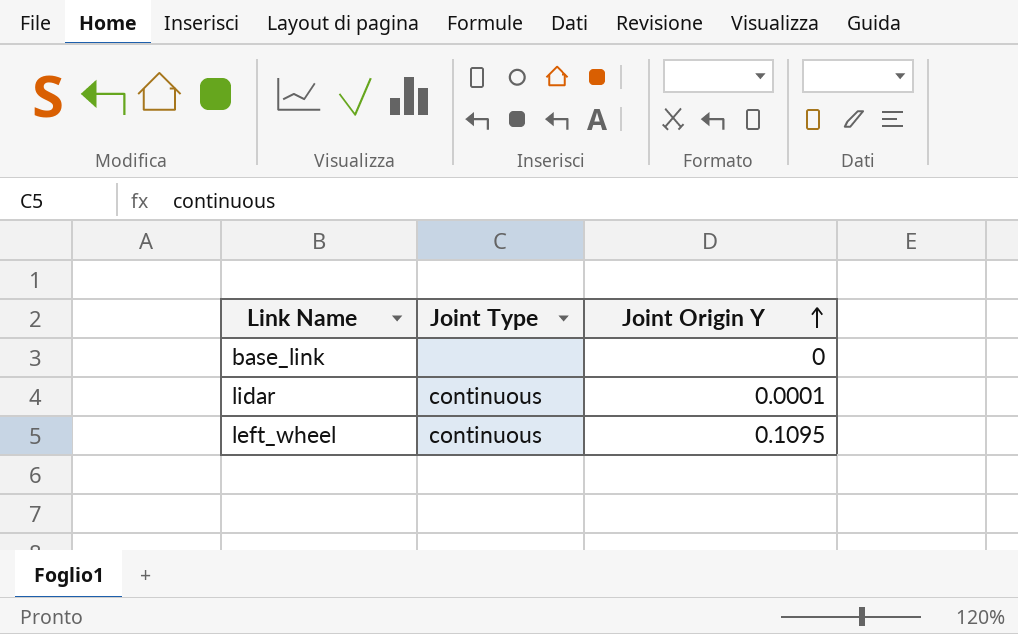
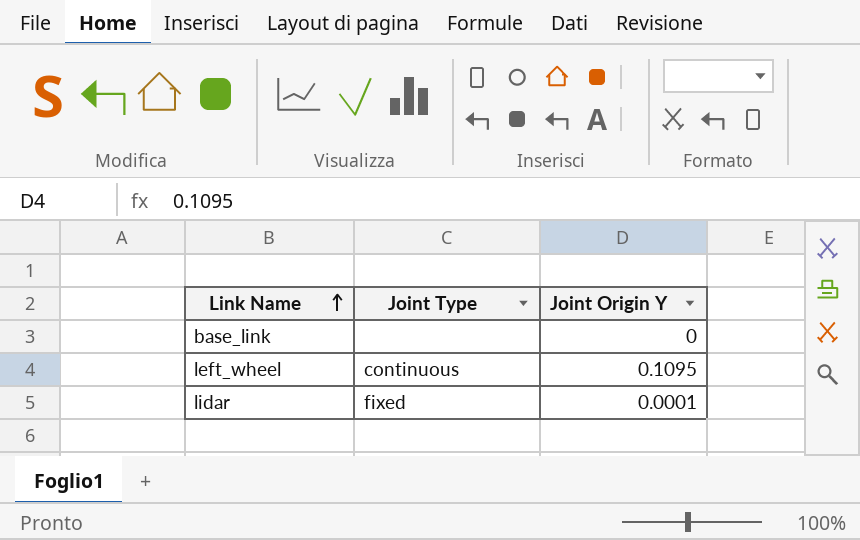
row order: Joint Origin Y ascending -> Link Name ascending
lidar | Joint Type: continuous -> fixed

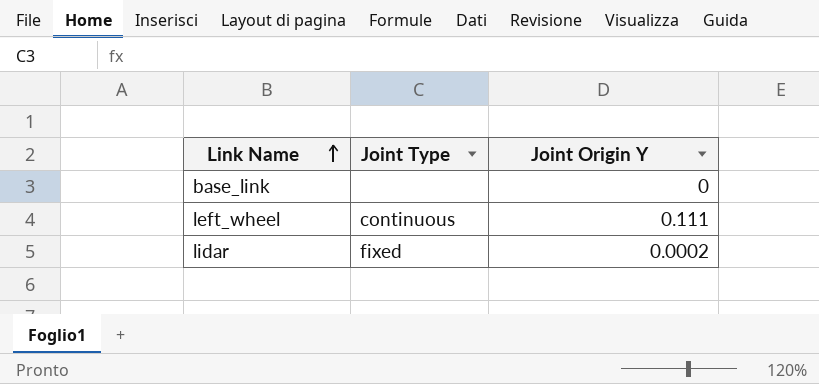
left_wheel | Joint Origin Y: 0.1095 -> 0.111
lidar | Joint Origin Y: 0.0001 -> 0.0002

